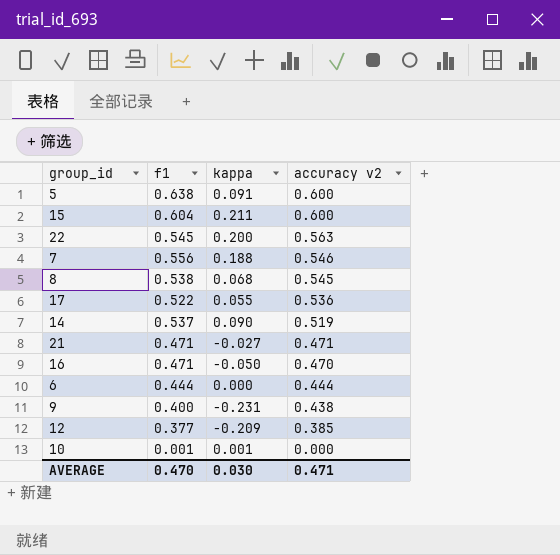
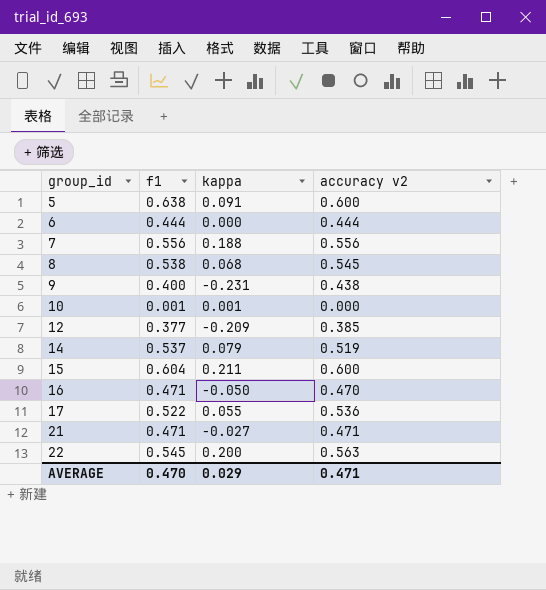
row order: accuracy v2 descending -> group_id ascending
7 | accuracy v2: 0.546 -> 0.556
14 | kappa: 0.090 -> 0.079
AVERAGE | kappa: 0.030 -> 0.029

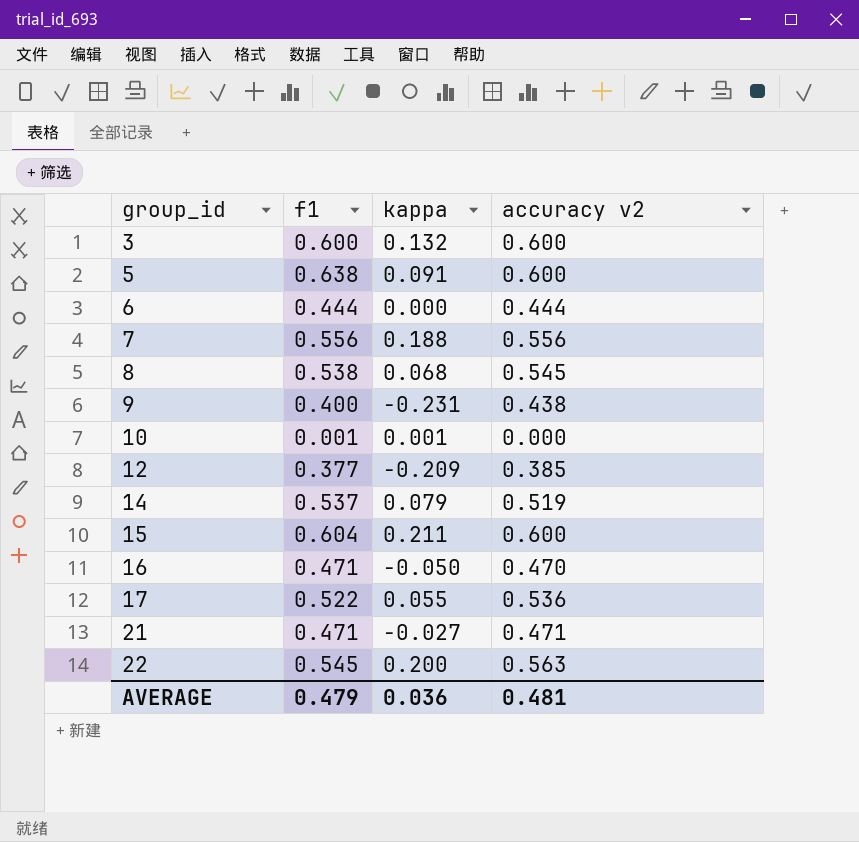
row 3: none -> 0.600 | 0.132 | 0.600
AVERAGE | f1: 0.470 -> 0.479
AVERAGE | kappa: 0.029 -> 0.036
AVERAGE | accuracy v2: 0.471 -> 0.481

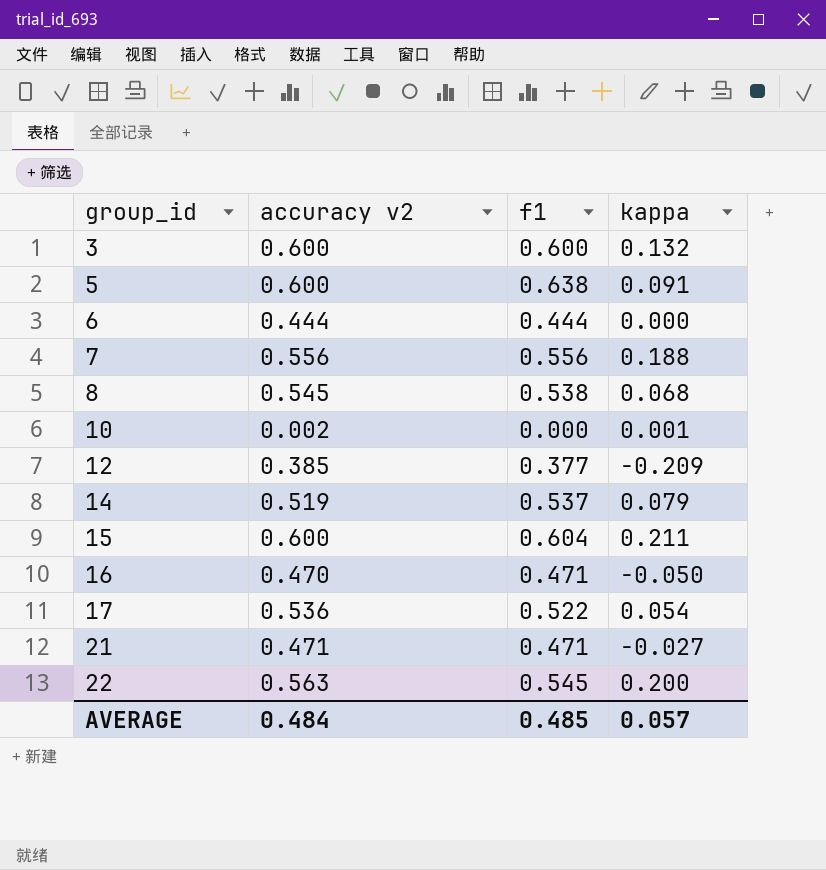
column accuracy v2 | position: 4 -> 2
row 9: 0.400 | -0.231 | 0.438 -> none
10 | accuracy v2: 0.000 -> 0.002
10 | f1: 0.001 -> 0.000
17 | kappa: 0.055 -> 0.054
AVERAGE | accuracy v2: 0.481 -> 0.484
AVERAGE | f1: 0.479 -> 0.485
AVERAGE | kappa: 0.036 -> 0.057

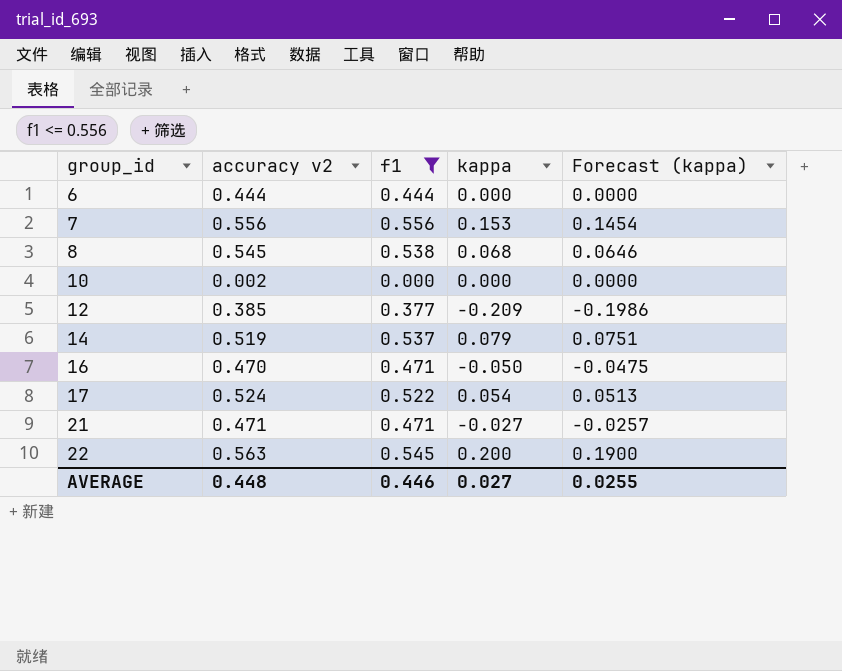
filter: none -> f1 <= 0.556
column Forecast (kappa) | formula: none -> [kappa] * 0.95
7 | kappa: 0.188 -> 0.153
10 | kappa: 0.001 -> 0.000
17 | accuracy v2: 0.536 -> 0.524
AVERAGE | accuracy v2: 0.484 -> 0.448
AVERAGE | f1: 0.485 -> 0.446
AVERAGE | kappa: 0.057 -> 0.027

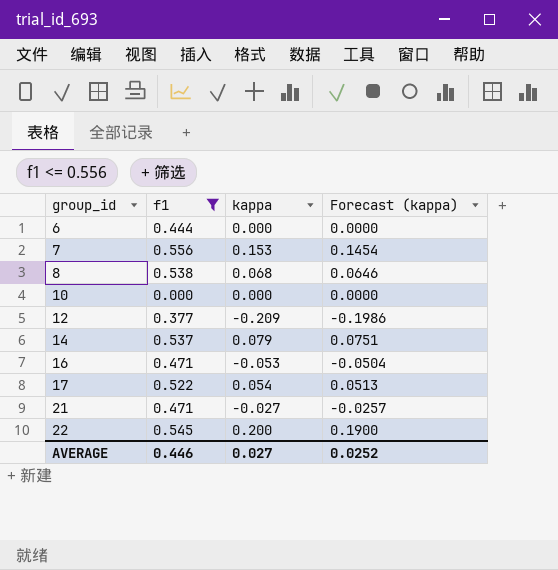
column accuracy v2 | position: 2 -> none
16 | kappa: -0.050 -> -0.053
16 | Forecast (kappa): -0.0475 -> -0.0504
AVERAGE | Forecast (kappa): 0.0255 -> 0.0252

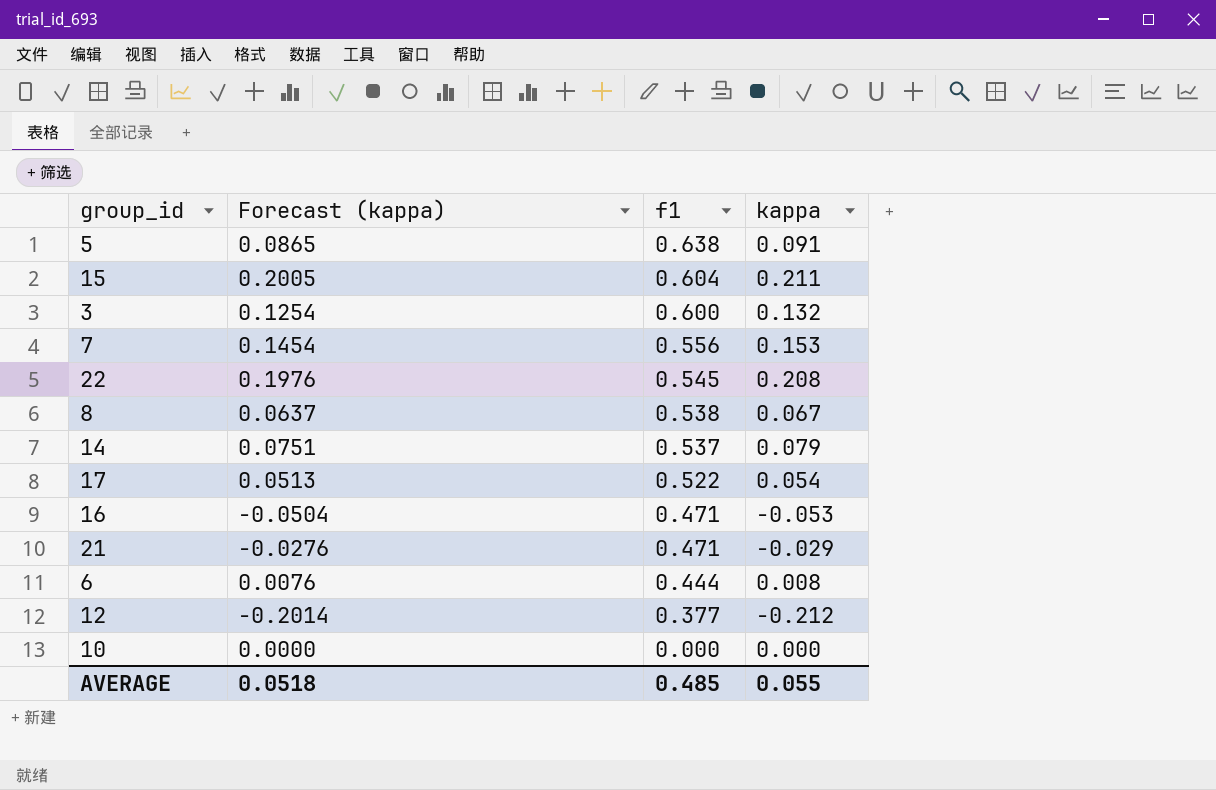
filter: f1 <= 0.556 -> none
row order: group_id ascending -> f1 descending
column Forecast (kappa) | position: 4 -> 2
22 | Forecast (kappa): 0.1900 -> 0.1976
22 | kappa: 0.200 -> 0.208
8 | Forecast (kappa): 0.0646 -> 0.0637
8 | kappa: 0.068 -> 0.067
21 | Forecast (kappa): -0.0257 -> -0.0276
21 | kappa: -0.027 -> -0.029
6 | Forecast (kappa): 0.0000 -> 0.0076
6 | kappa: 0.000 -> 0.008
12 | Forecast (kappa): -0.1986 -> -0.2014
12 | kappa: -0.209 -> -0.212
AVERAGE | Forecast (kappa): 0.0252 -> 0.0518
AVERAGE | f1: 0.446 -> 0.485
AVERAGE | kappa: 0.027 -> 0.055

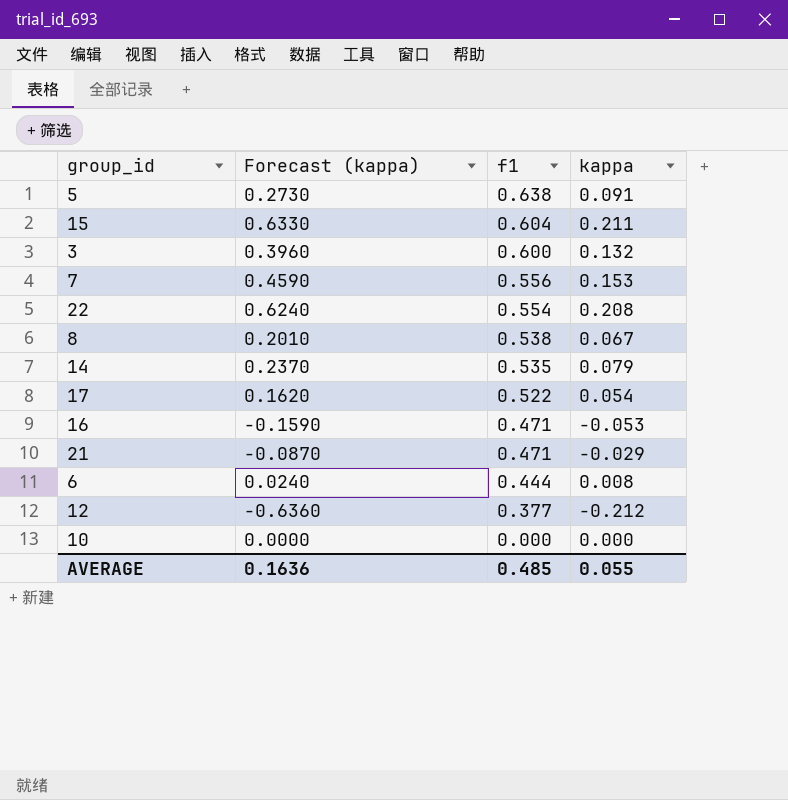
column Forecast (kappa) | formula: [kappa] * 0.95 -> [kappa] * 3
22 | f1: 0.545 -> 0.554
14 | f1: 0.537 -> 0.535
AVERAGE | Forecast (kappa): 0.0518 -> 0.1636

